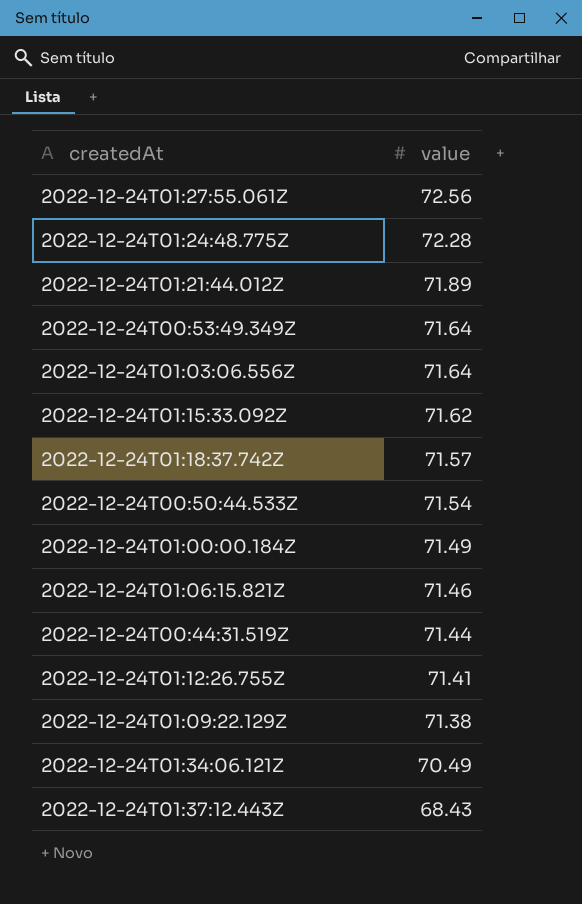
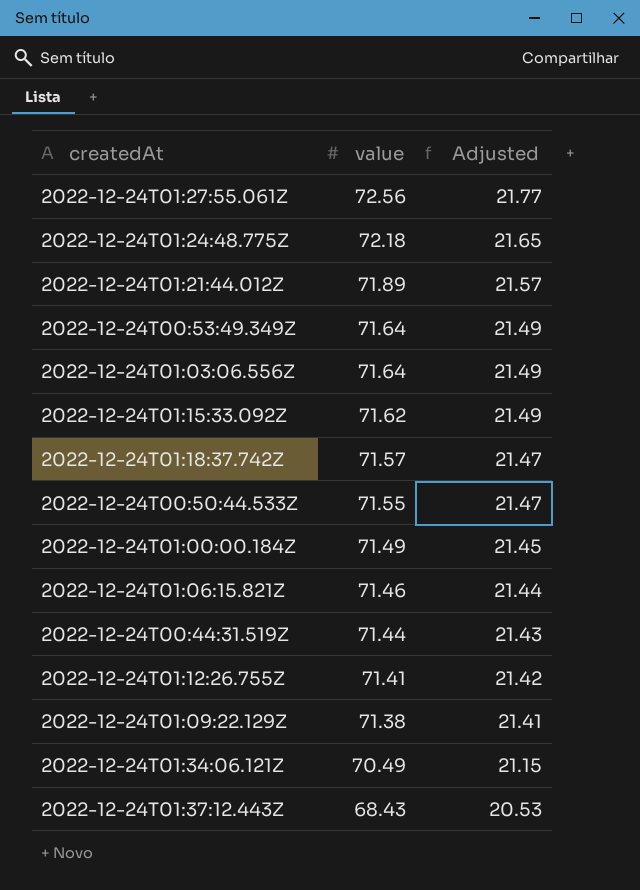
column Adjusted | formula: none -> [value] * 0.3
2022-12-24T01:24:48.775Z | value: 72.28 -> 72.18
2022-12-24T00:50:44.533Z | value: 71.54 -> 71.55

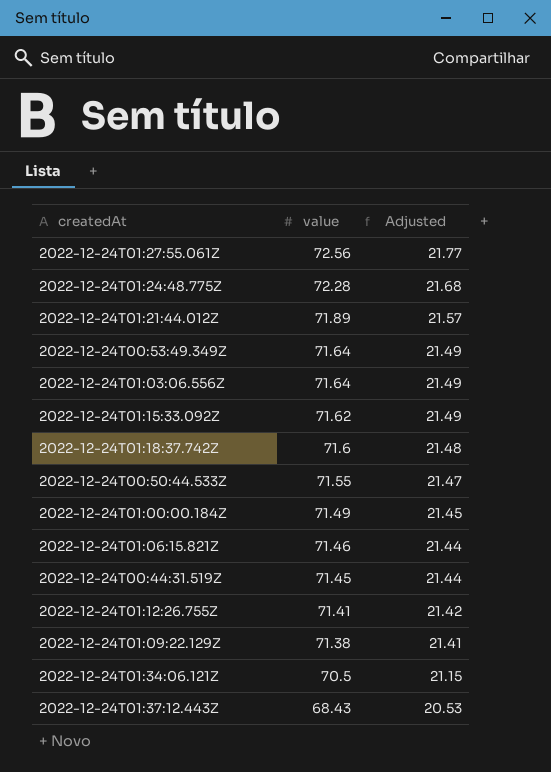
2022-12-24T01:24:48.775Z | value: 72.18 -> 72.28
2022-12-24T01:24:48.775Z | Adjusted: 21.65 -> 21.68
2022-12-24T01:18:37.742Z | value: 71.57 -> 71.6
2022-12-24T01:18:37.742Z | Adjusted: 21.47 -> 21.48
2022-12-24T00:44:31.519Z | value: 71.44 -> 71.45
2022-12-24T00:44:31.519Z | Adjusted: 21.43 -> 21.44
2022-12-24T01:34:06.121Z | value: 70.49 -> 70.5

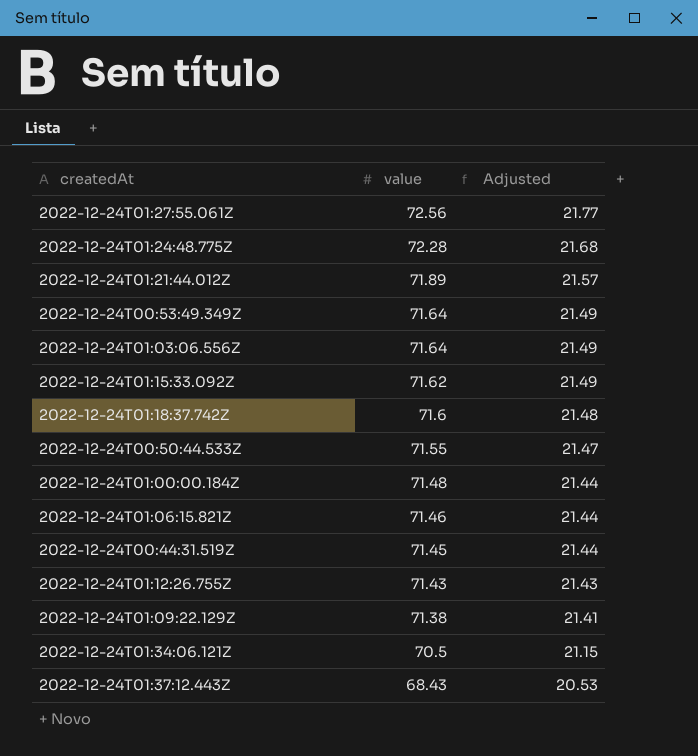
2022-12-24T01:00:00.184Z | value: 71.49 -> 71.48
2022-12-24T01:00:00.184Z | Adjusted: 21.45 -> 21.44
2022-12-24T01:12:26.755Z | value: 71.41 -> 71.43
2022-12-24T01:12:26.755Z | Adjusted: 21.42 -> 21.43

